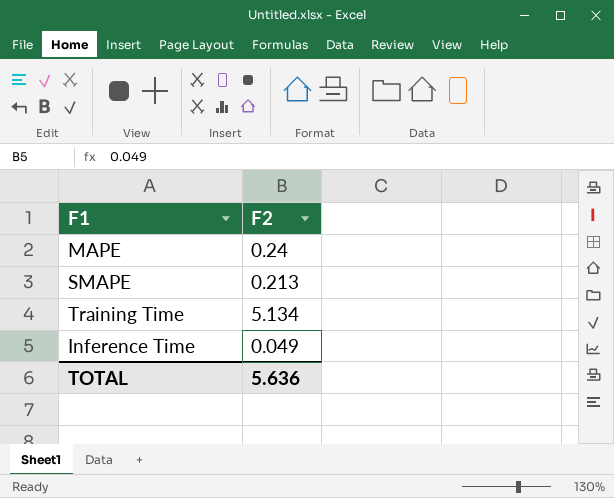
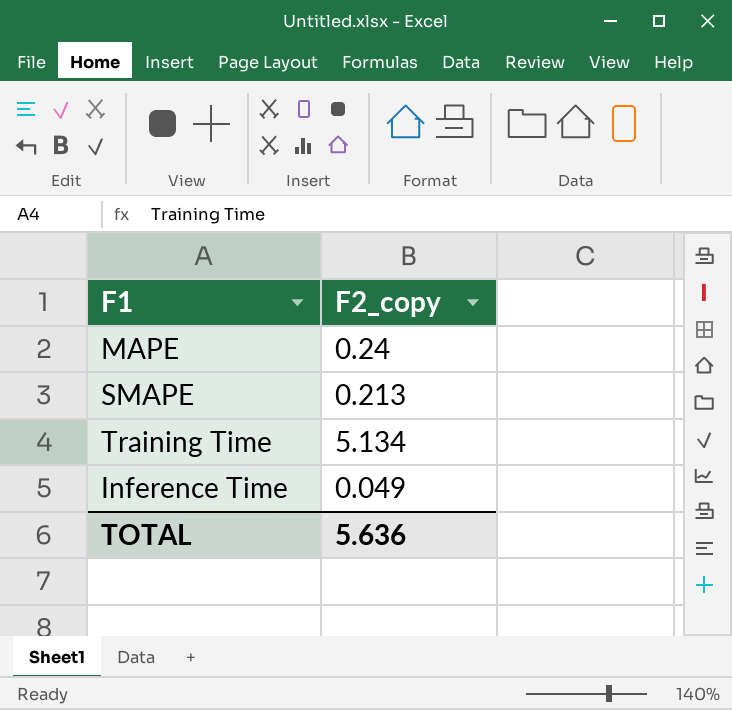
column name: F2 -> F2_copy

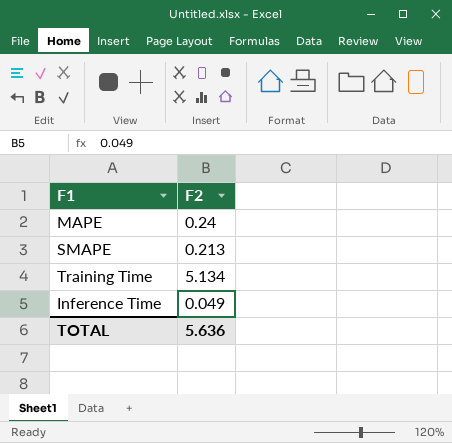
column name: F2_copy -> F2

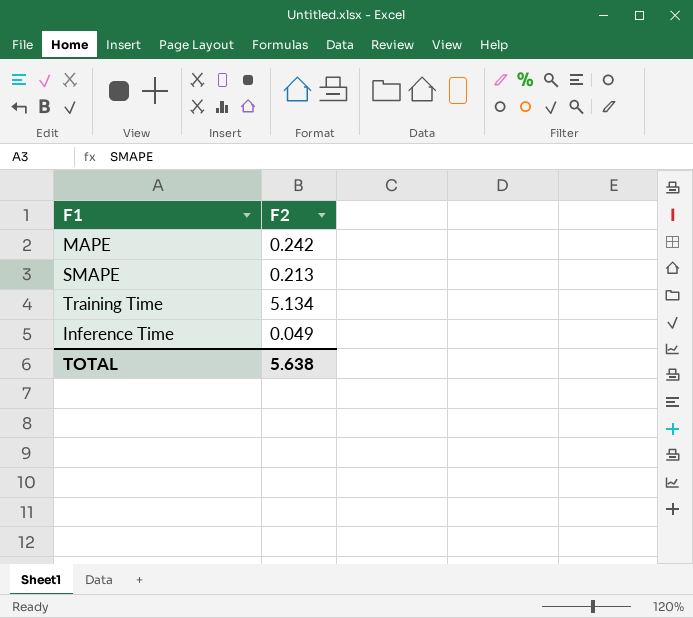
MAPE | F2: 0.24 -> 0.242
TOTAL | F2: 5.636 -> 5.638

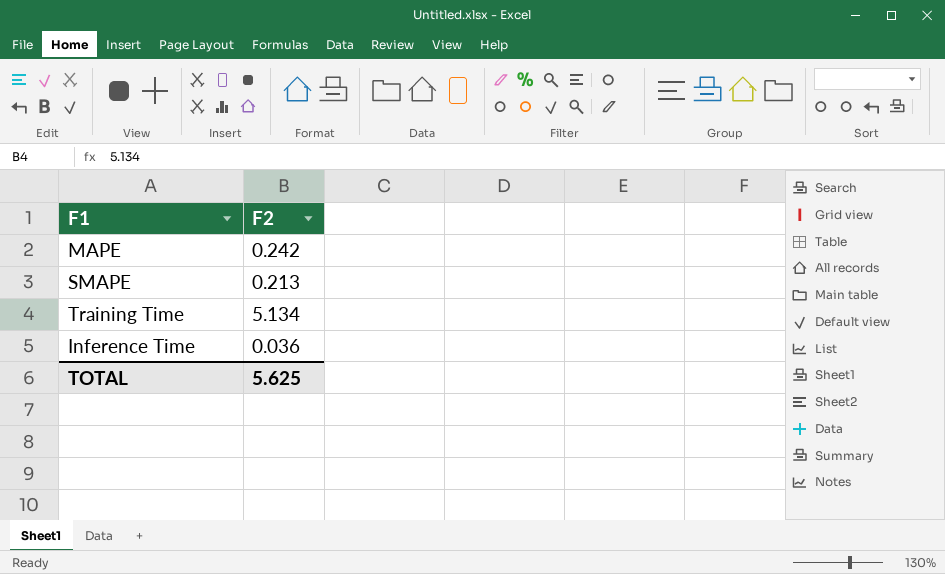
Inference Time | F2: 0.049 -> 0.036
TOTAL | F2: 5.638 -> 5.625

